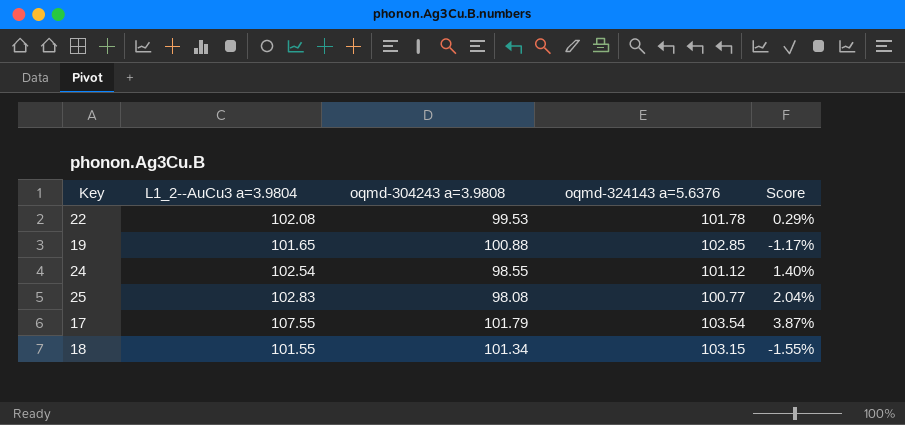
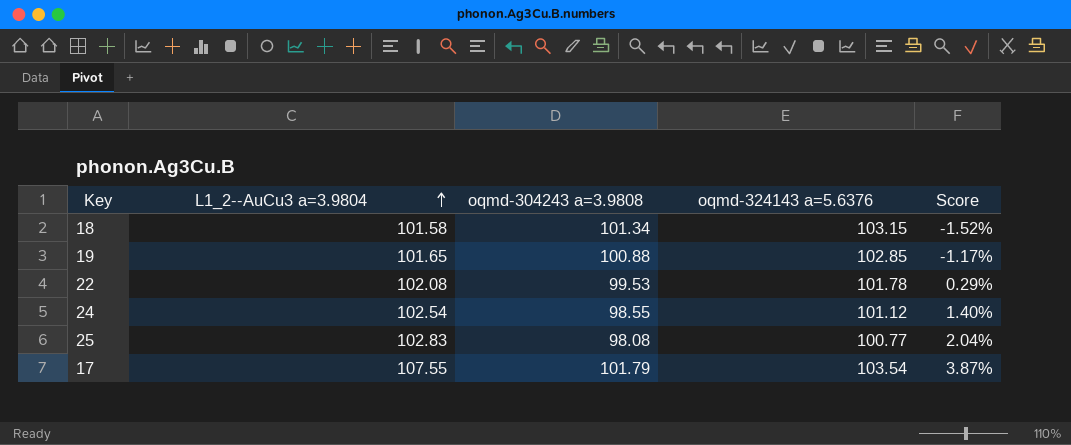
row order: none -> L1_2--AuCu3 a=3.9804 ascending
18 | L1_2--AuCu3 a=3.9804: 101.55 -> 101.58
18 | Score: -1.55% -> -1.52%

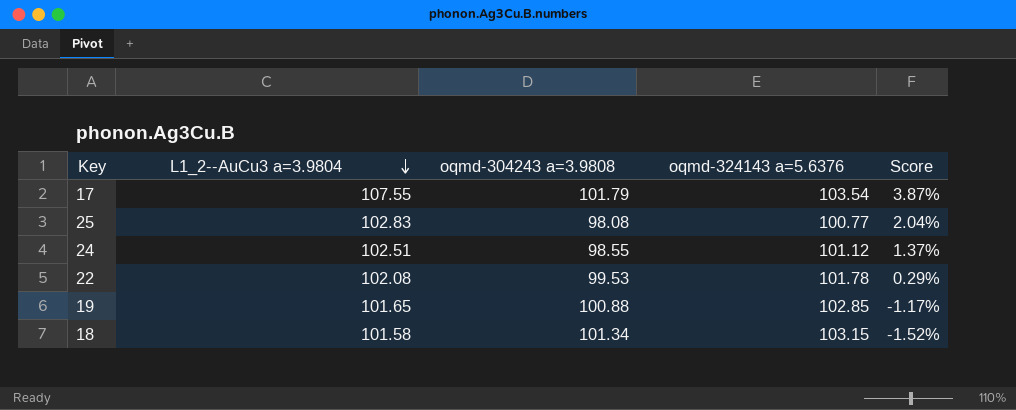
row order: L1_2--AuCu3 a=3.9804 ascending -> L1_2--AuCu3 a=3.9804 descending
24 | L1_2--AuCu3 a=3.9804: 102.54 -> 102.51
24 | Score: 1.40% -> 1.37%

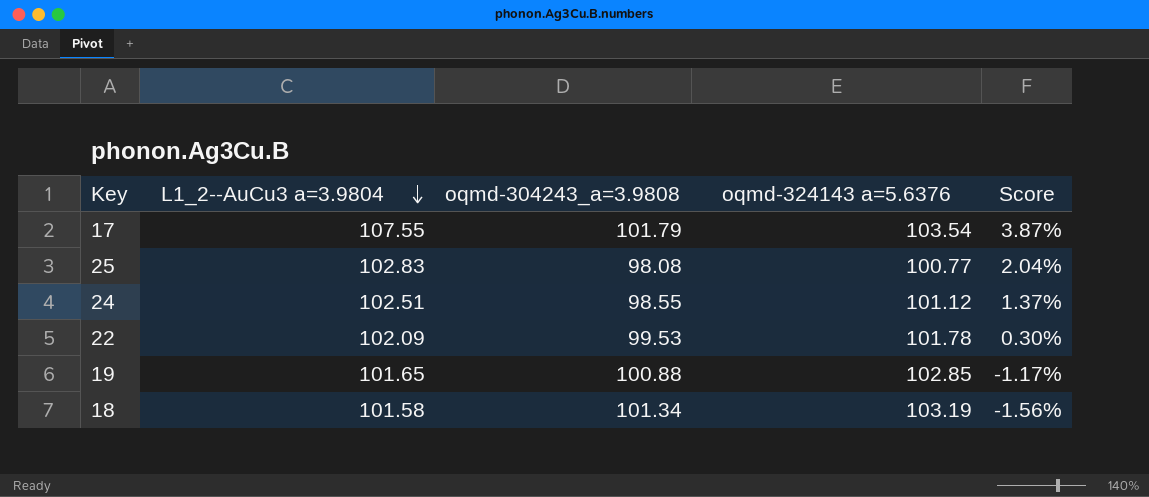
column name: oqmd-304243 a=3.9808 -> oqmd-304243_a=3.9808
22 | L1_2--AuCu3 a=3.9804: 102.08 -> 102.09
22 | Score: 0.29% -> 0.30%
18 | oqmd-324143 a=5.6376: 103.15 -> 103.19
18 | Score: -1.52% -> -1.56%

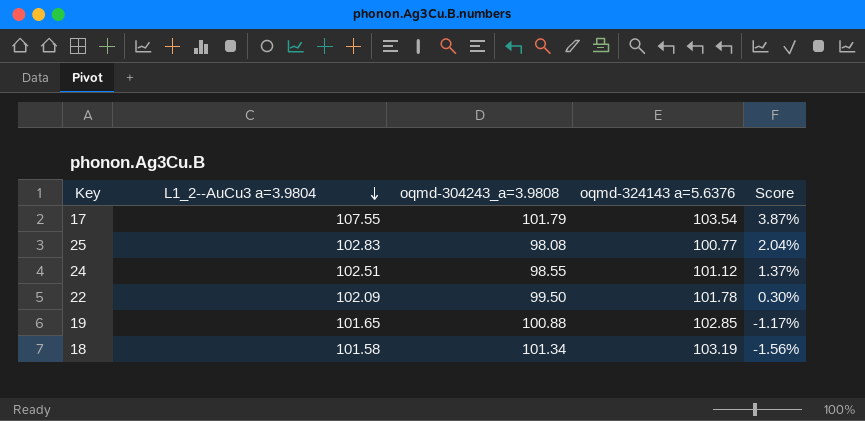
22 | oqmd-304243_a=3.9808: 99.53 -> 99.50

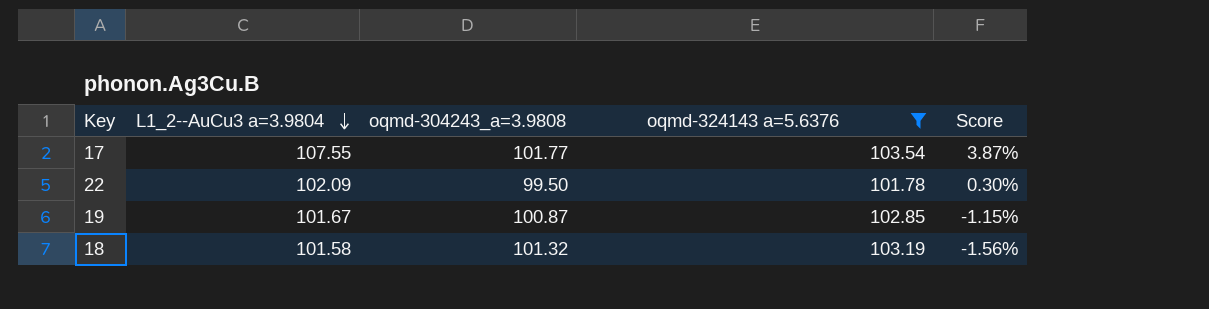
filter: none -> oqmd-324143 a=5.6376 >= 101.78
17 | oqmd-304243_a=3.9808: 101.79 -> 101.77
19 | L1_2--AuCu3 a=3.9804: 101.65 -> 101.67
19 | oqmd-304243_a=3.9808: 100.88 -> 100.87
19 | Score: -1.17% -> -1.15%
18 | oqmd-304243_a=3.9808: 101.34 -> 101.32

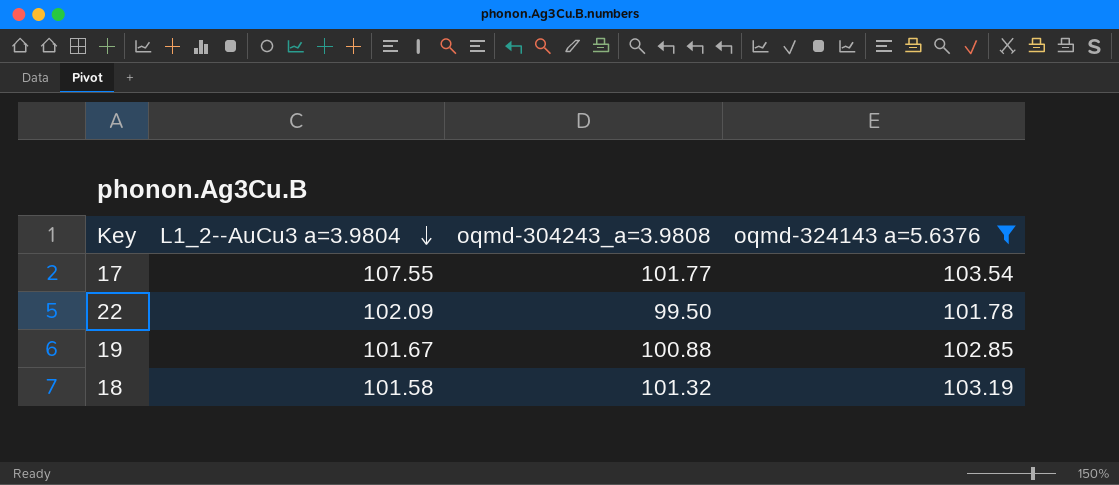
column Score | formula: ([L1_2--AuCu3 a=3.9804] - [oqmd-324143 a=5.6376]) / [oqmd-324143 a=5.6376] -> none
19 | oqmd-304243_a=3.9808: 100.87 -> 100.88

